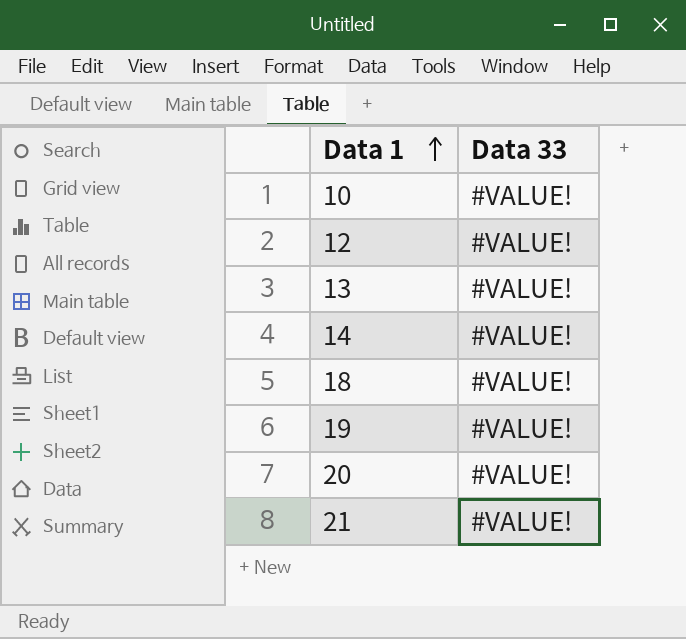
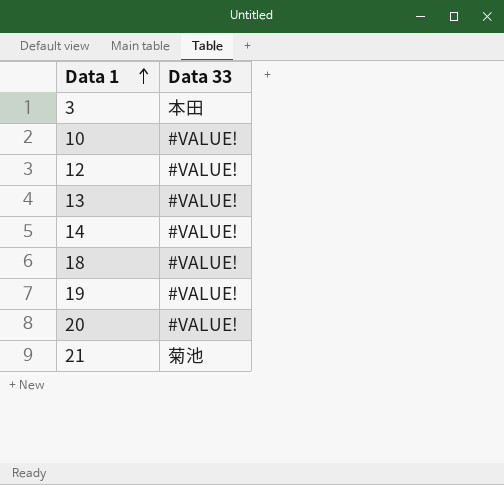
row 3: none -> 本田
21 | Data 33: #VALUE! -> 菊池

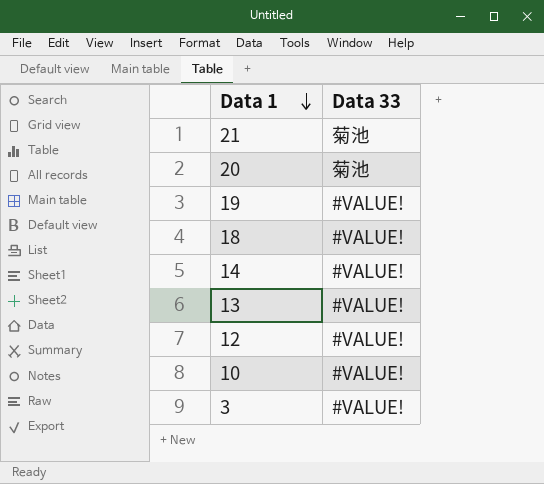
row order: Data 1 ascending -> Data 1 descending
20 | Data 33: #VALUE! -> 菊池
3 | Data 33: 本田 -> #VALUE!

